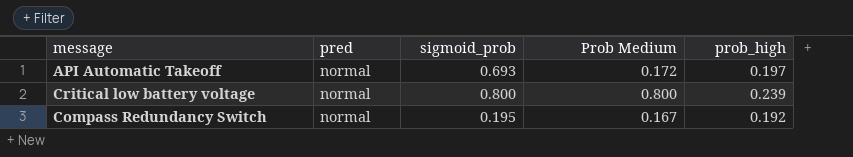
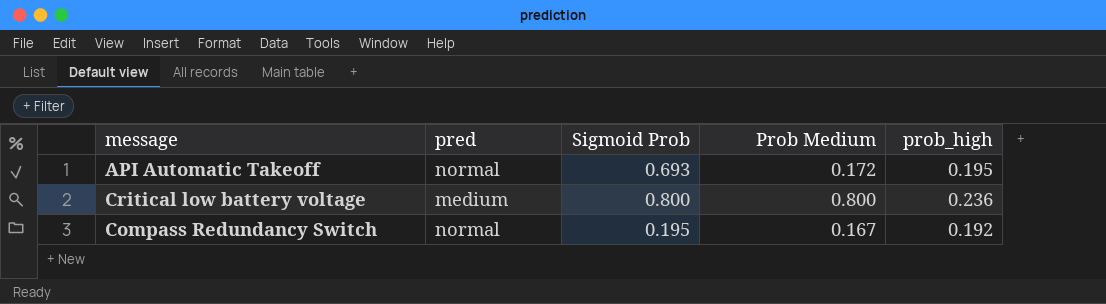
column name: sigmoid_prob -> Sigmoid Prob
API Automatic Takeoff | prob_high: 0.197 -> 0.195
Critical low battery voltage | pred: normal -> medium
Critical low battery voltage | prob_high: 0.239 -> 0.236

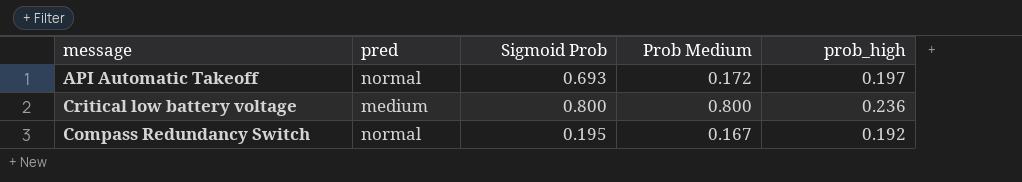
API Automatic Takeoff | prob_high: 0.195 -> 0.197

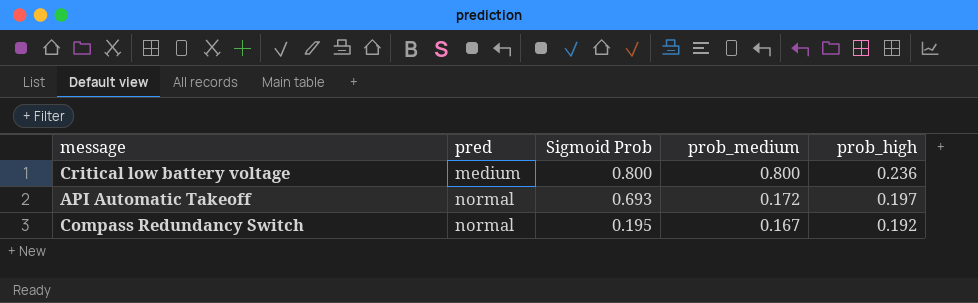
row order: none -> pred ascending
column name: Prob Medium -> prob_medium

